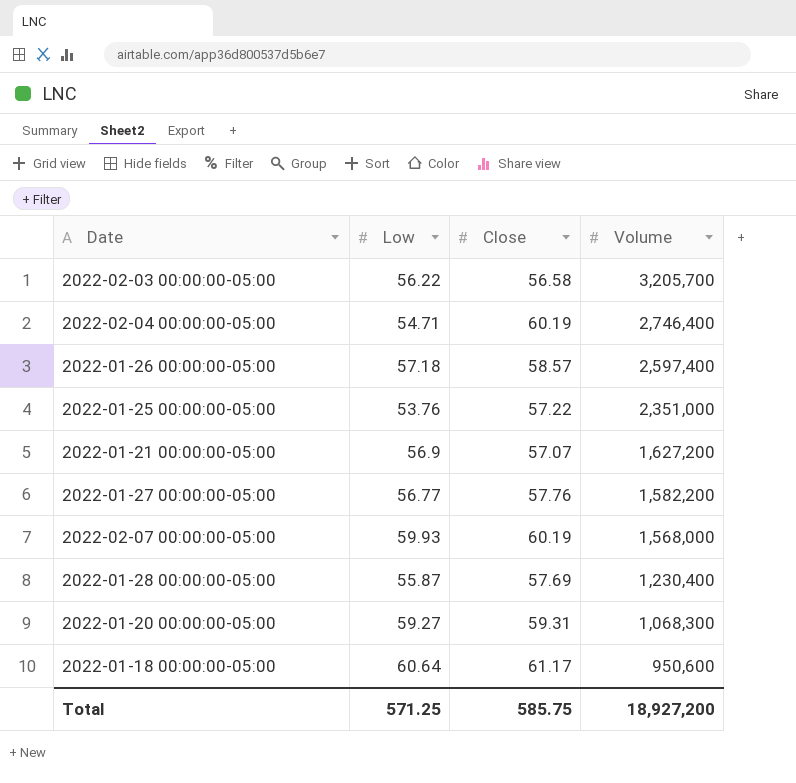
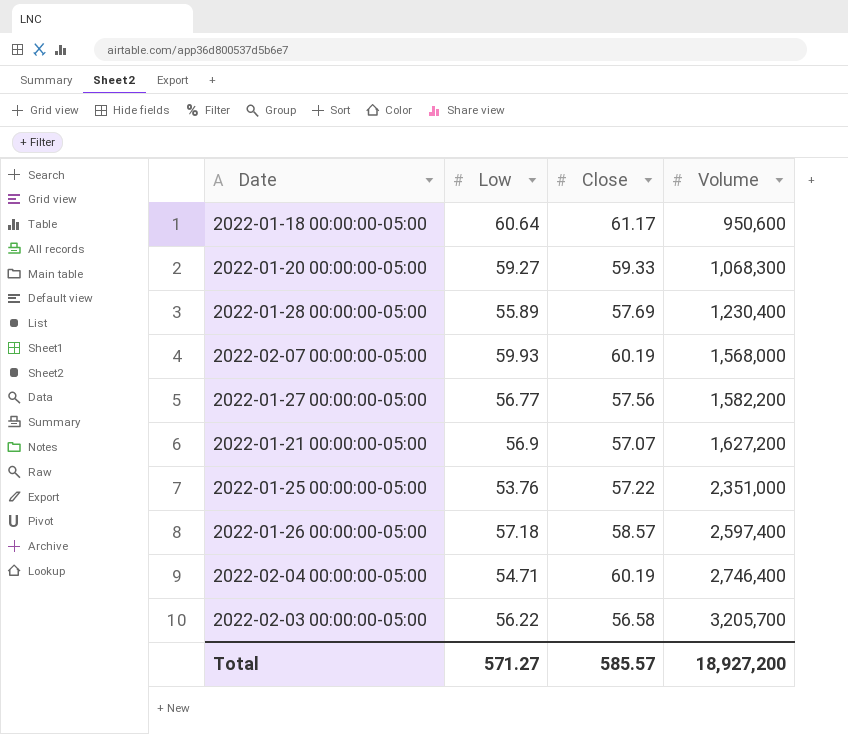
row order: Volume descending -> Volume ascending
2022-01-20 00:00:00-05:00 | Close: 59.31 -> 59.33
2022-01-28 00:00:00-05:00 | Low: 55.87 -> 55.89
2022-01-27 00:00:00-05:00 | Close: 57.76 -> 57.56
Total | Low: 571.25 -> 571.27
Total | Close: 585.75 -> 585.57

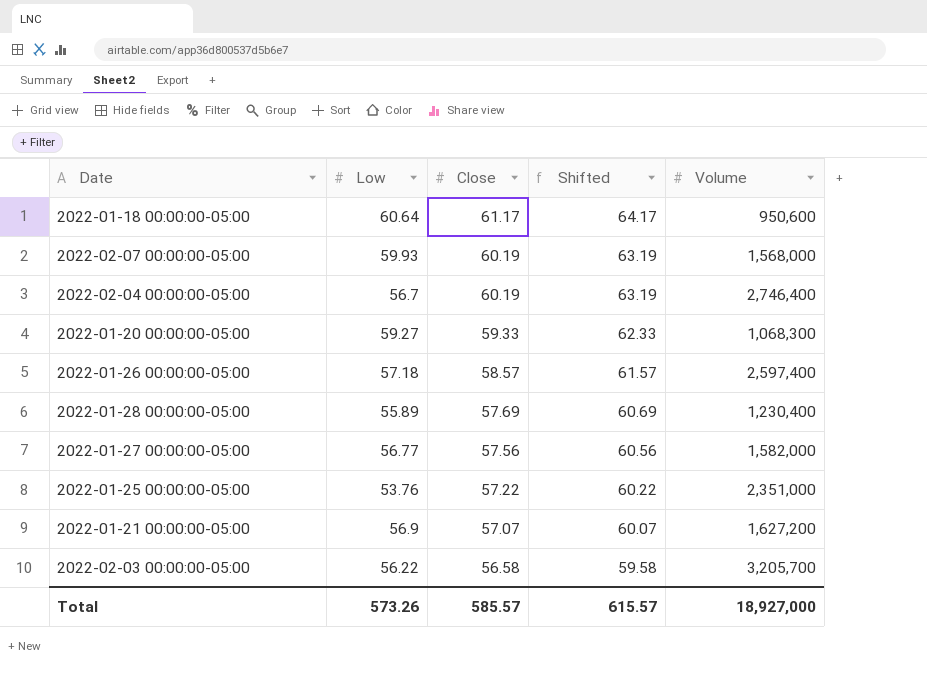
row order: Volume ascending -> Close descending
column Shifted | formula: none -> [Close] + 3
2022-02-04 00:00:00-05:00 | Low: 54.71 -> 56.7
2022-01-27 00:00:00-05:00 | Volume: 1,582,200 -> 1,582,000
Total | Low: 571.27 -> 573.26
Total | Volume: 18,927,200 -> 18,927,000

